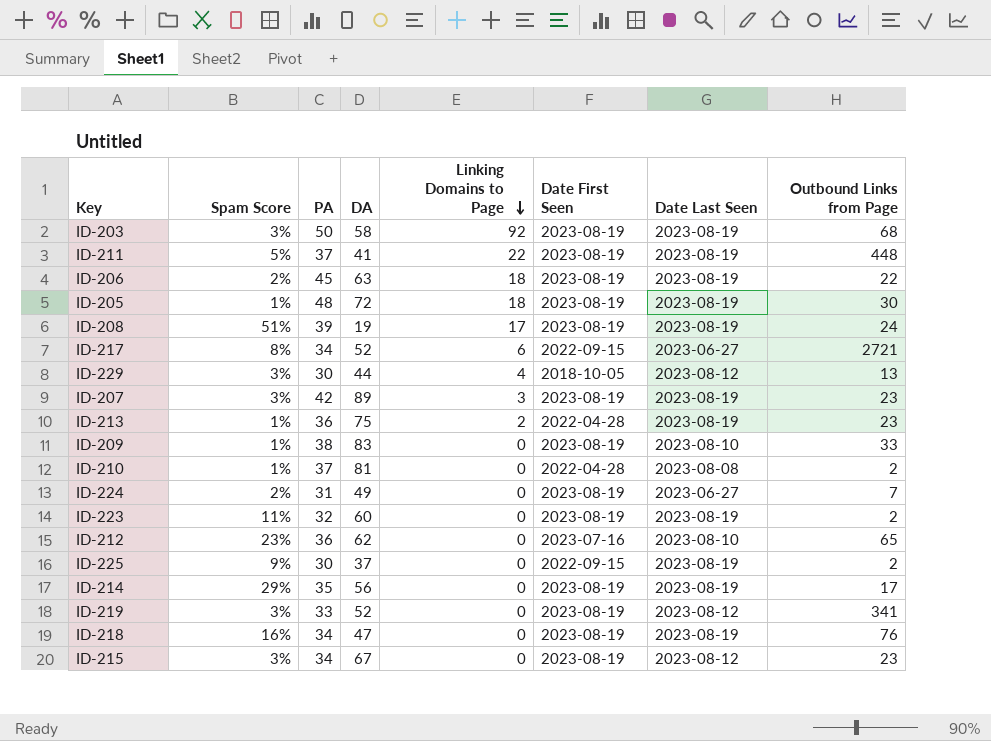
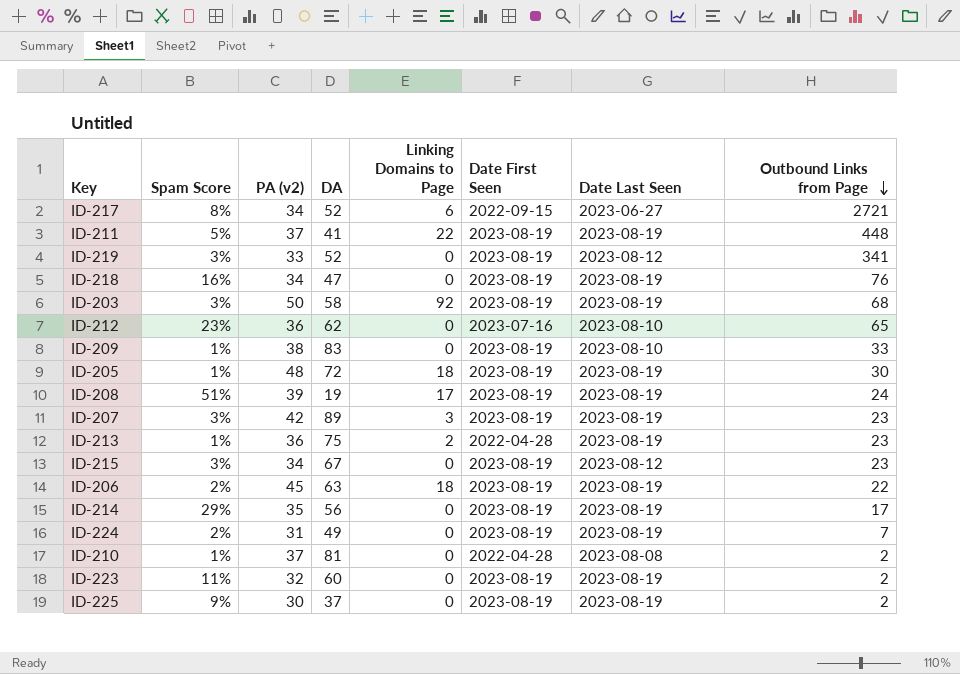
row order: Linking Domains to Page descending -> Outbound Links from Page descending
column name: PA -> PA (v2)
row ID-229: 3% | 30 | 44 | 4 | 2018-10-05 | 2023-08-12 | 13 -> none
ID-224 | Date Last Seen: 2023-06-27 -> 2023-08-19
ID-225 | Date First Seen: 2022-09-15 -> 2023-08-19

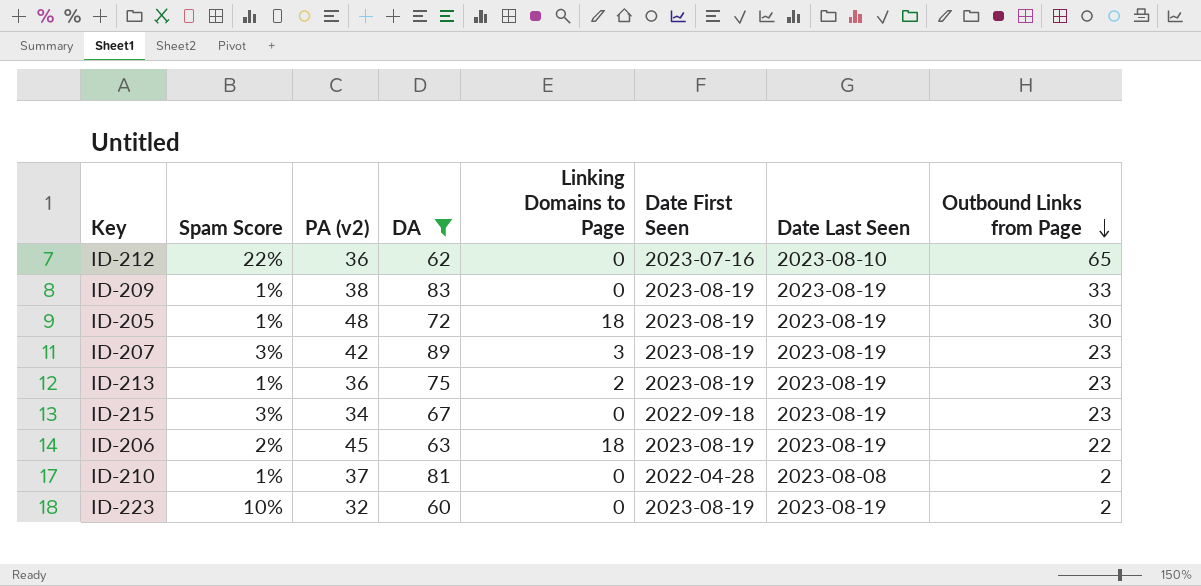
filter: none -> DA >= 60
ID-212 | Spam Score: 23% -> 22%
ID-209 | Date Last Seen: 2023-08-10 -> 2023-08-19
ID-213 | Date First Seen: 2022-04-28 -> 2023-08-19
ID-215 | Date First Seen: 2023-08-19 -> 2022-09-18
ID-215 | Date Last Seen: 2023-08-12 -> 2023-08-19
ID-223 | Spam Score: 11% -> 10%

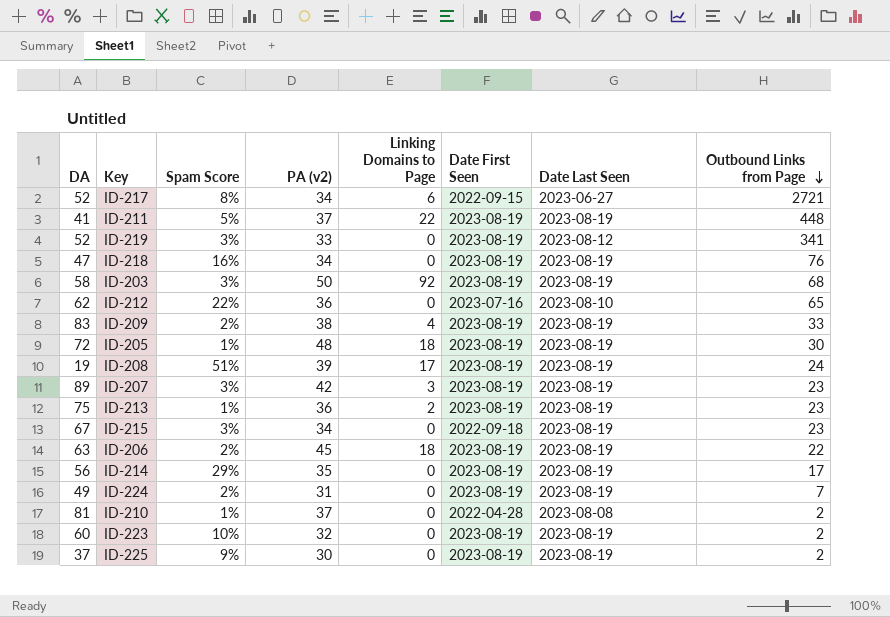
filter: DA >= 60 -> none
column DA | position: 4 -> 1
ID-209 | Spam Score: 1% -> 2%
ID-209 | Linking Domains to Page: 0 -> 4

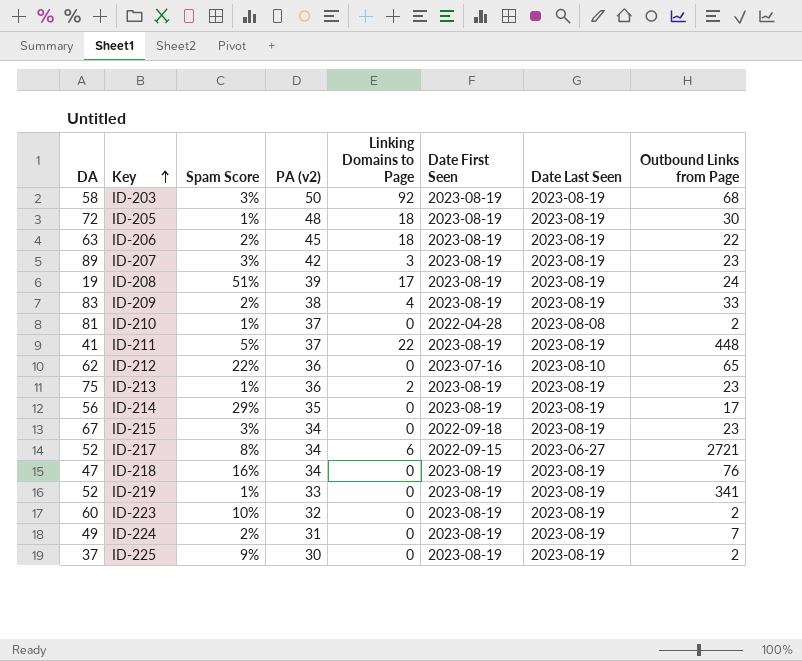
row order: Outbound Links from Page descending -> Key ascending
ID-219 | Spam Score: 3% -> 1%
ID-219 | Date Last Seen: 2023-08-12 -> 2023-08-19

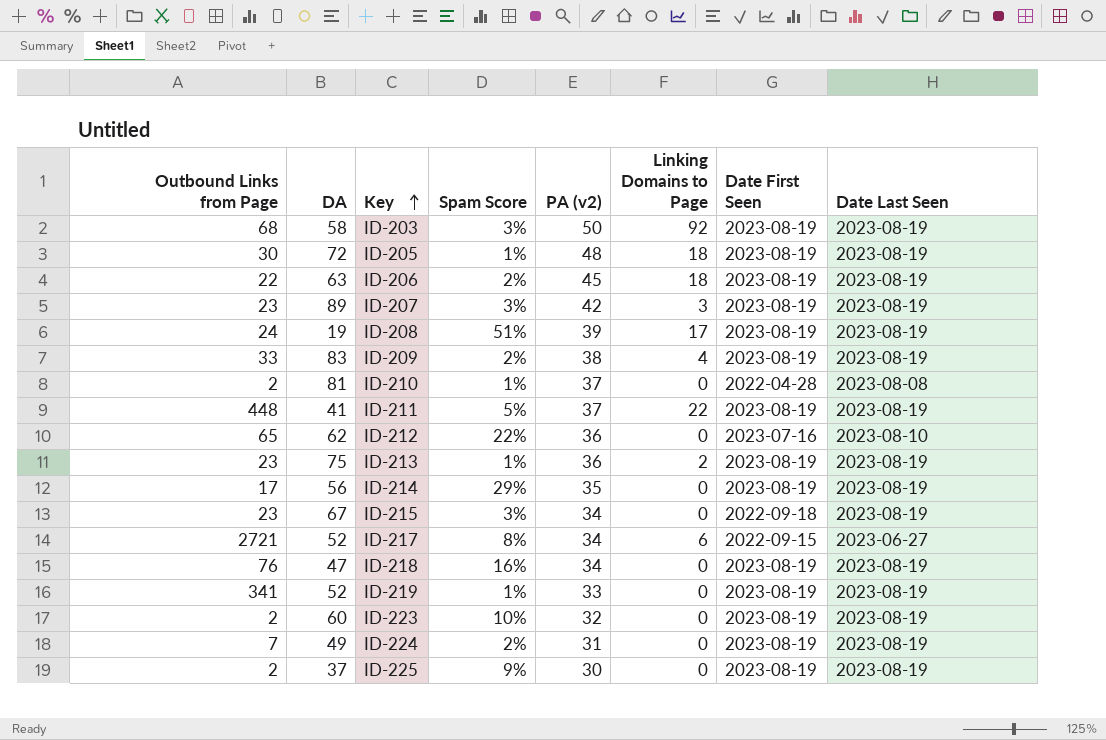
column Outbound Links from Page | position: 8 -> 1

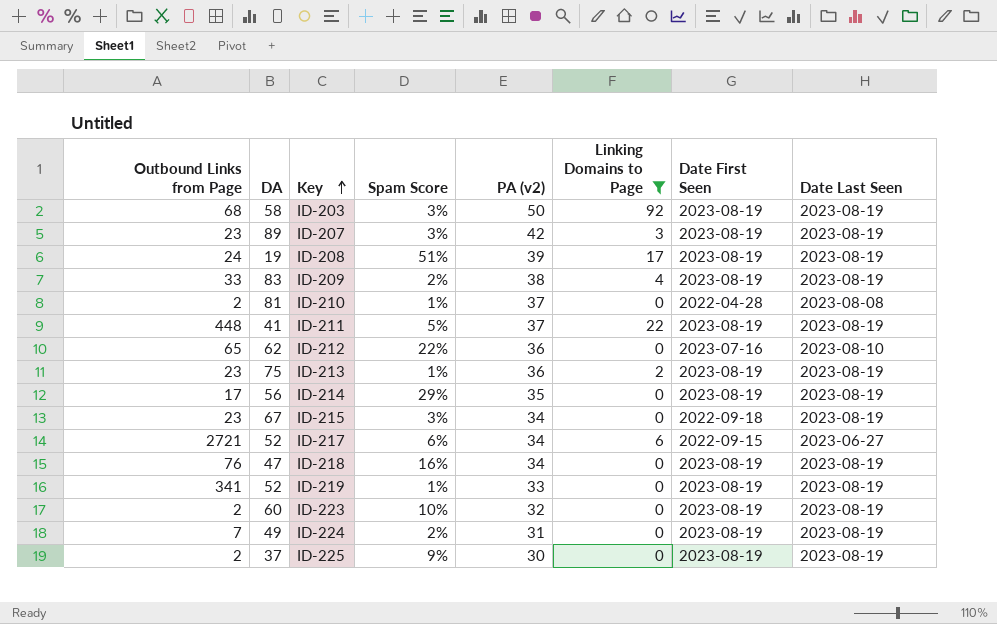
filter: none -> Linking Domains to Page != 18
ID-217 | Spam Score: 8% -> 6%

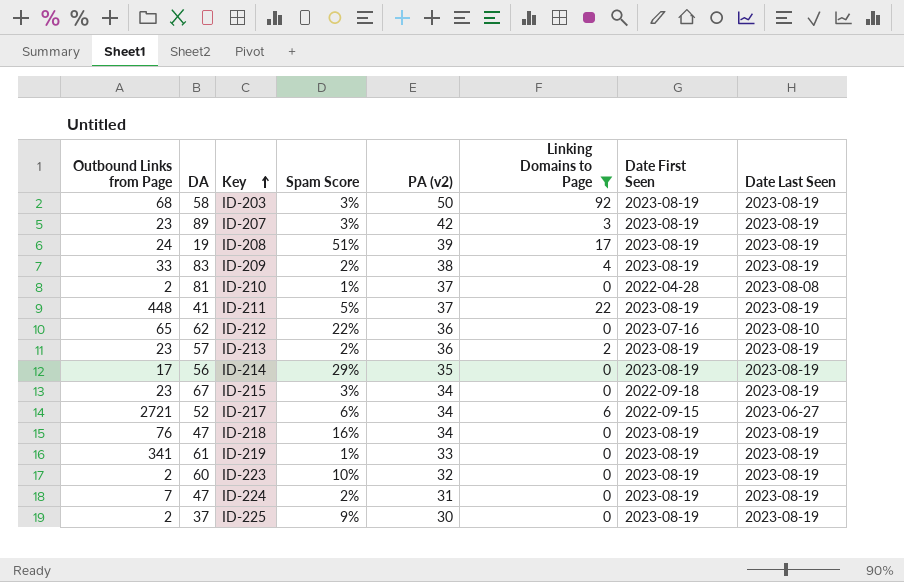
ID-213 | DA: 75 -> 57
ID-213 | Spam Score: 1% -> 2%
ID-219 | DA: 52 -> 61
ID-224 | DA: 49 -> 47

